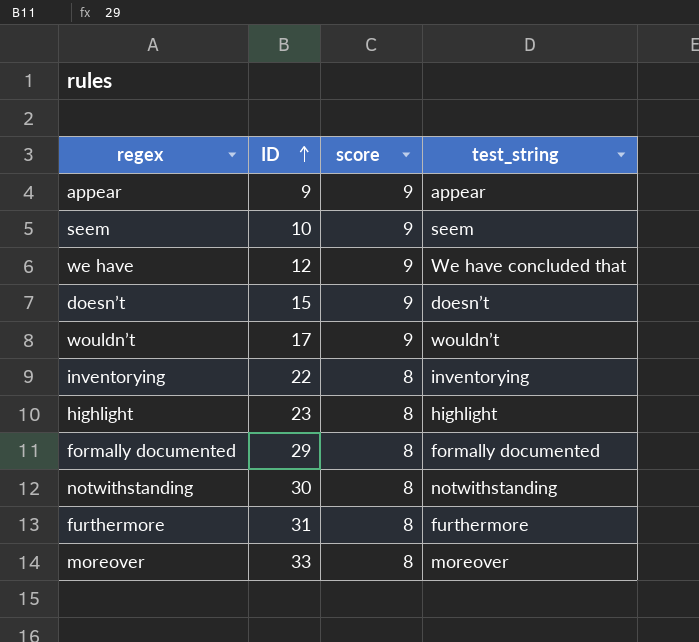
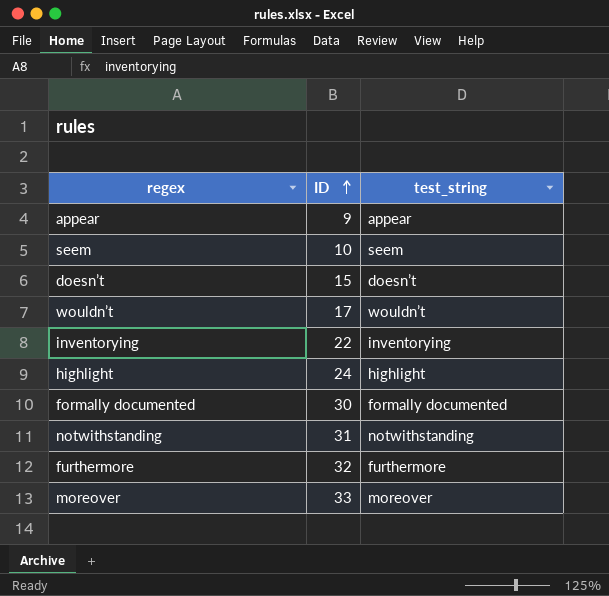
column score | position: 3 -> none
row we have: 12 | 9 | We have concluded that -> none
highlight | ID: 23 -> 24
formally documented | ID: 29 -> 30
notwithstanding | ID: 30 -> 31
furthermore | ID: 31 -> 32

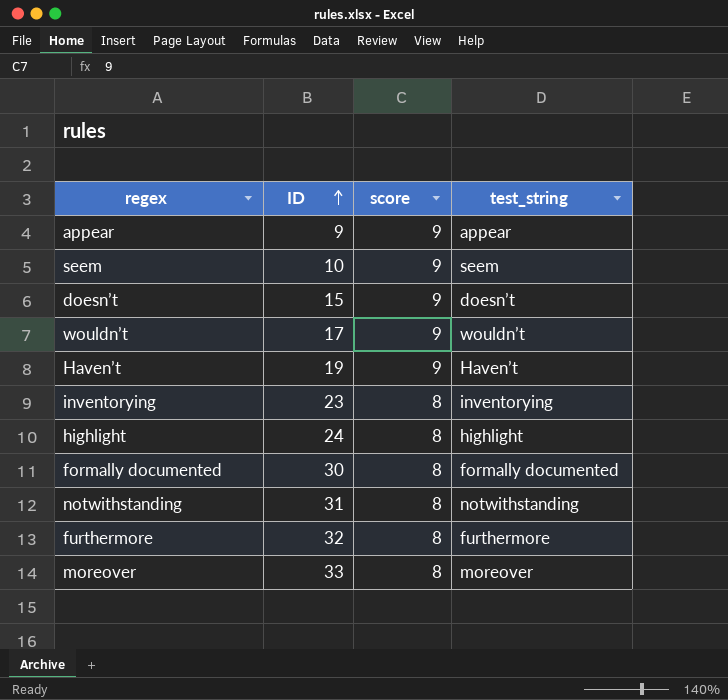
column score | position: none -> 3
row Haven’t: none -> 19 | 9 | Haven’t
inventorying | ID: 22 -> 23

